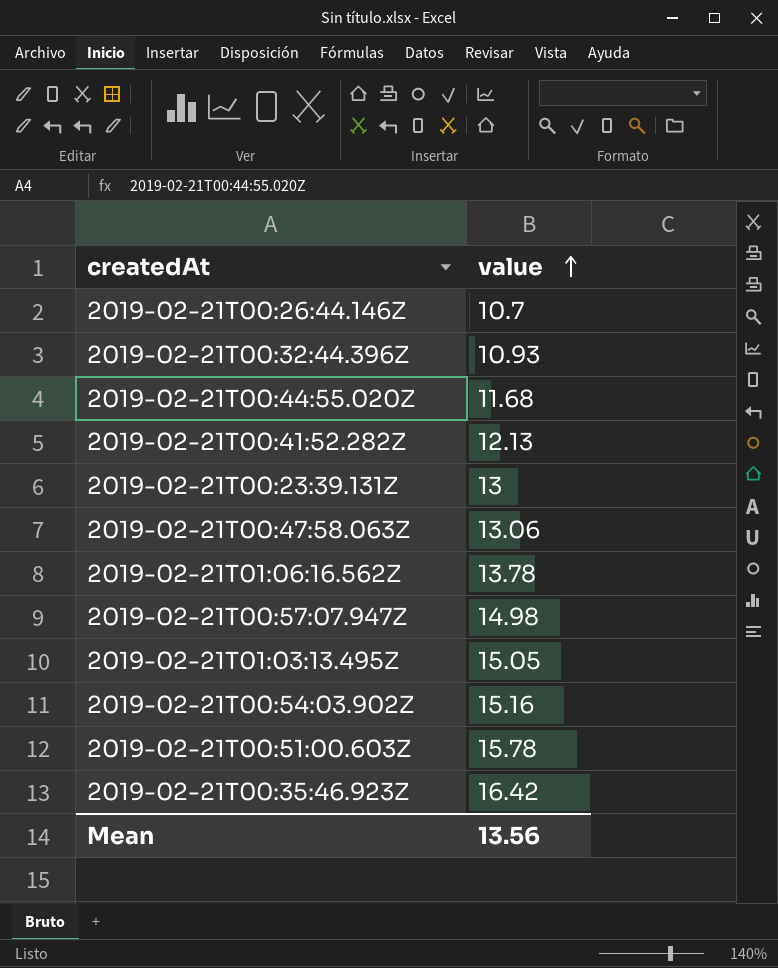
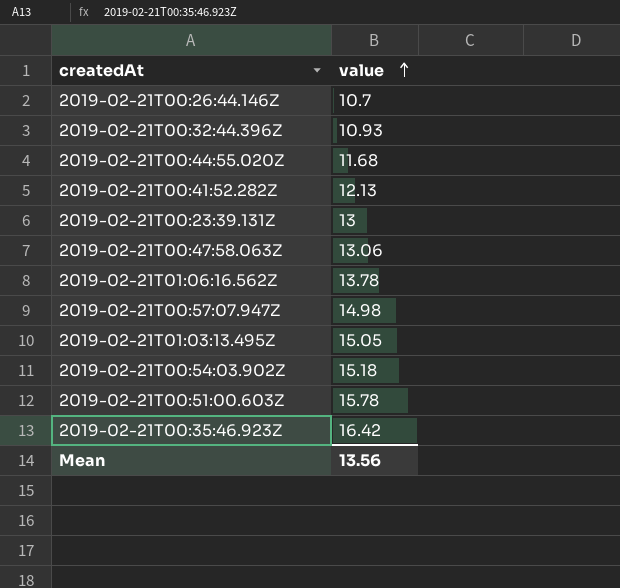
2019-02-21T00:54:03.902Z | value: 15.16 -> 15.18

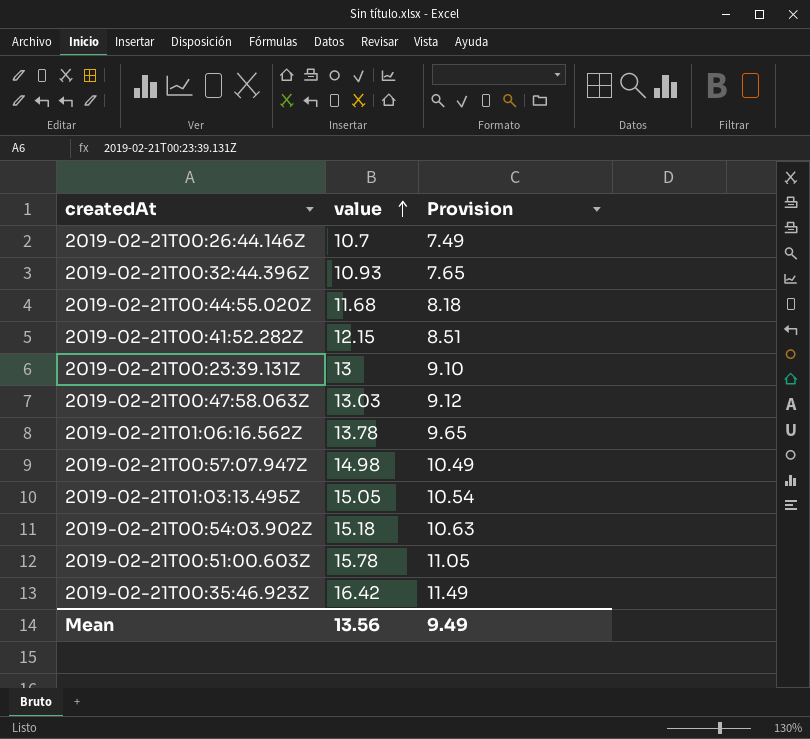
column Provision | formula: none -> [value] * 0.7
2019-02-21T00:41:52.282Z | value: 12.13 -> 12.15
2019-02-21T00:47:58.063Z | value: 13.06 -> 13.03

